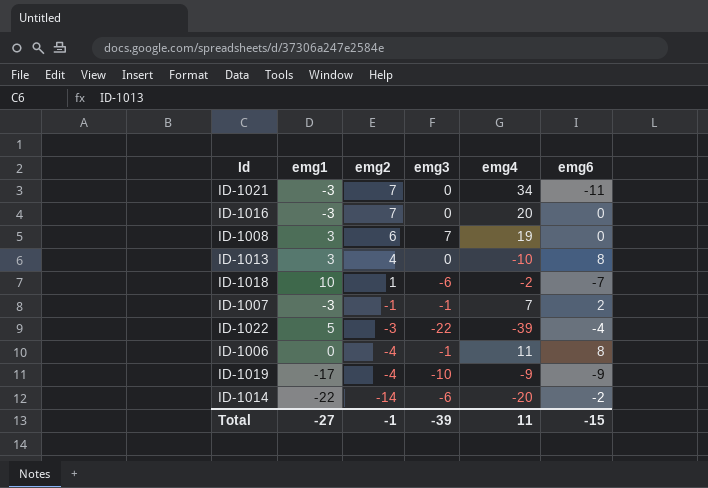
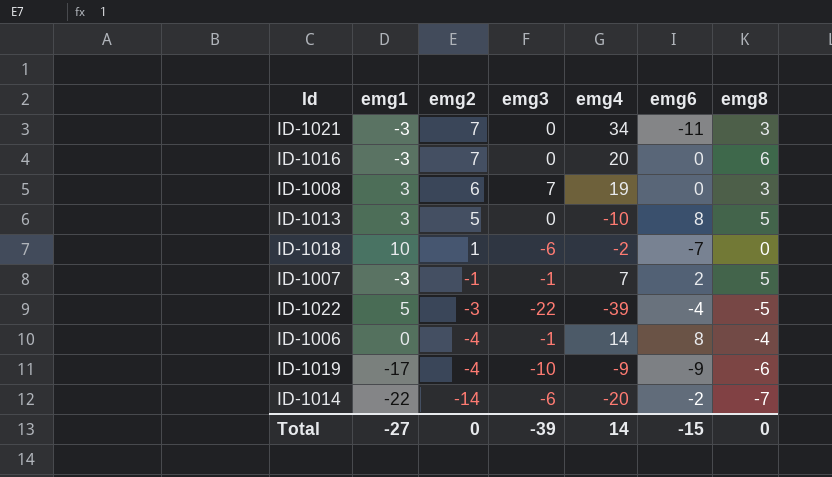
column emg8 | position: none -> 7
ID-1013 | emg2: 4 -> 5
ID-1006 | emg4: 11 -> 14
Total | emg2: -1 -> 0
Total | emg4: 11 -> 14

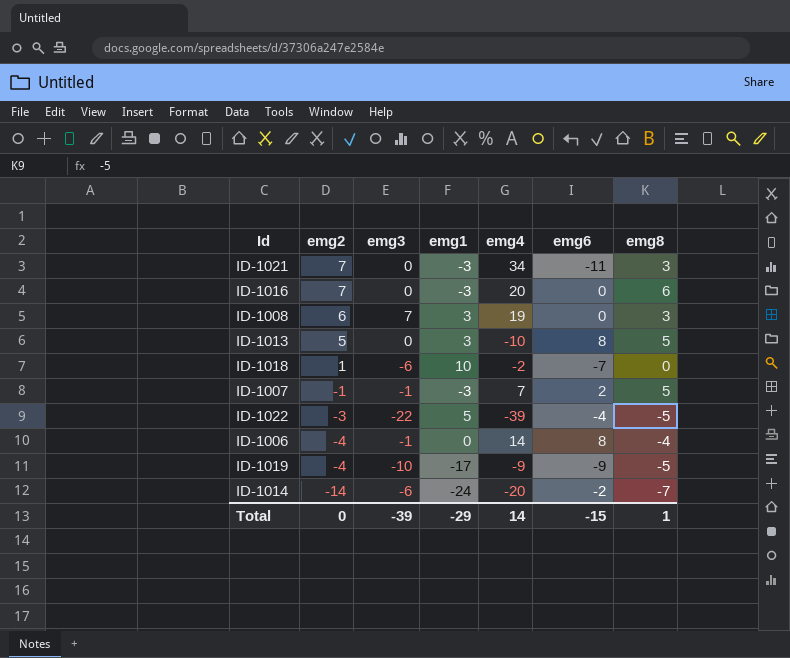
column emg1 | position: 2 -> 4
ID-1019 | emg8: -6 -> -5
ID-1014 | emg1: -22 -> -24
Total | emg1: -27 -> -29
Total | emg8: 0 -> 1

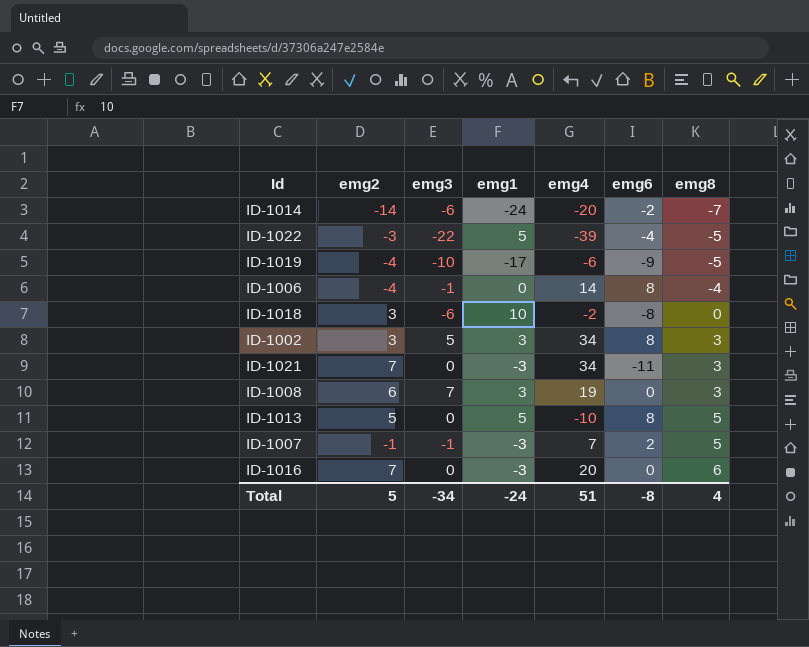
row order: emg2 descending -> emg8 ascending
ID-1019 | emg4: -9 -> -6
ID-1018 | emg2: 1 -> 3
ID-1018 | emg6: -7 -> -8
row ID-1002: none -> 3 | 5 | 3 | 34 | 8 | 3
ID-1013 | emg1: 3 -> 5
Total | emg2: 0 -> 5
Total | emg3: -39 -> -34
Total | emg1: -29 -> -24
Total | emg4: 14 -> 51
Total | emg6: -15 -> -8
Total | emg8: 1 -> 4

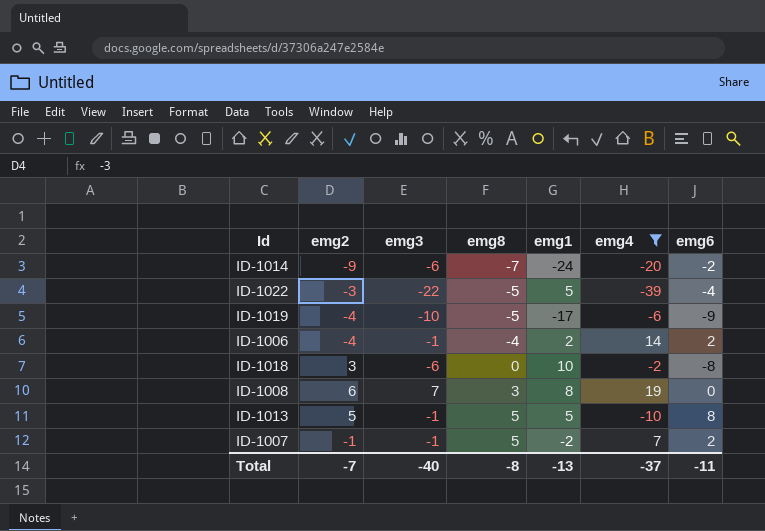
filter: none -> emg4 <= 19
column emg8 | position: 7 -> 4
ID-1014 | emg2: -14 -> -9
ID-1006 | emg1: 0 -> 2
ID-1006 | emg6: 8 -> 2
ID-1008 | emg1: 3 -> 8
ID-1013 | emg3: 0 -> -1
ID-1007 | emg1: -3 -> -2
Total | emg2: 5 -> -7
Total | emg3: -34 -> -40
Total | emg8: 4 -> -8
Total | emg1: -24 -> -13
Total | emg4: 51 -> -37
Total | emg6: -8 -> -11

